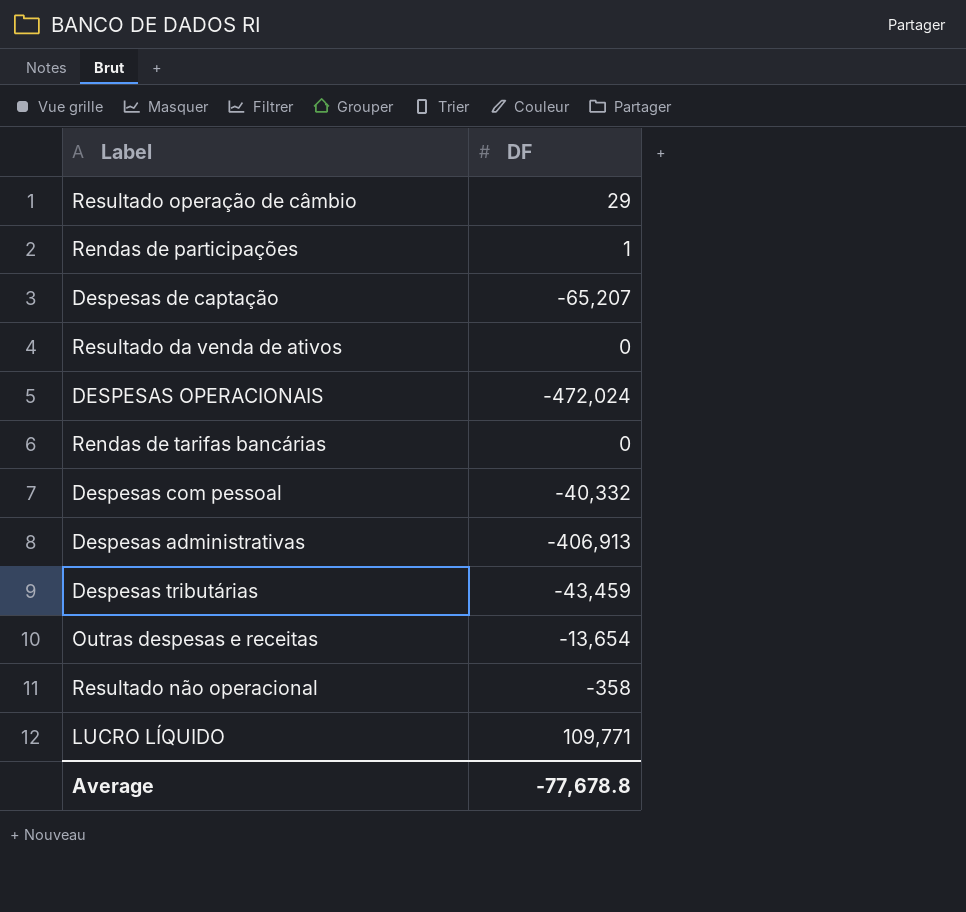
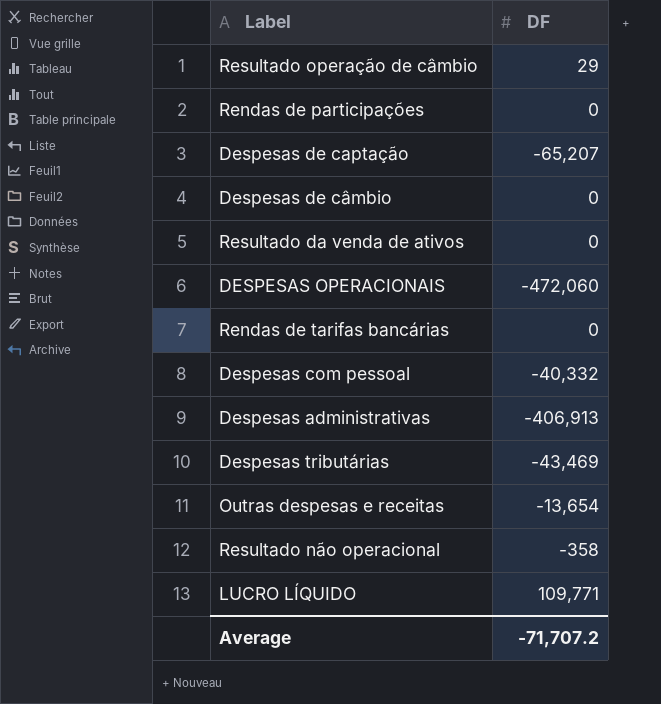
Rendas de participações | DF: 1 -> 0
row Despesas de câmbio: none -> 0
DESPESAS OPERACIONAIS | DF: -472,024 -> -472,060
Despesas tributárias | DF: -43,459 -> -43,469
Average | DF: -77,678.8 -> -71,707.2

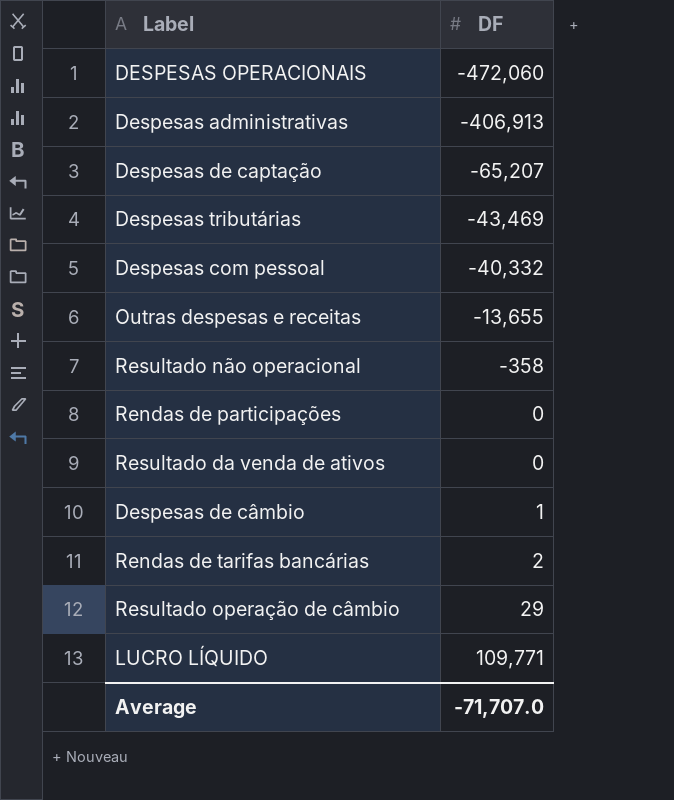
row order: none -> DF ascending
Outras despesas e receitas | DF: -13,654 -> -13,655
Despesas de câmbio | DF: 0 -> 1
Rendas de tarifas bancárias | DF: 0 -> 2
Average | DF: -71,707.2 -> -71,707.0

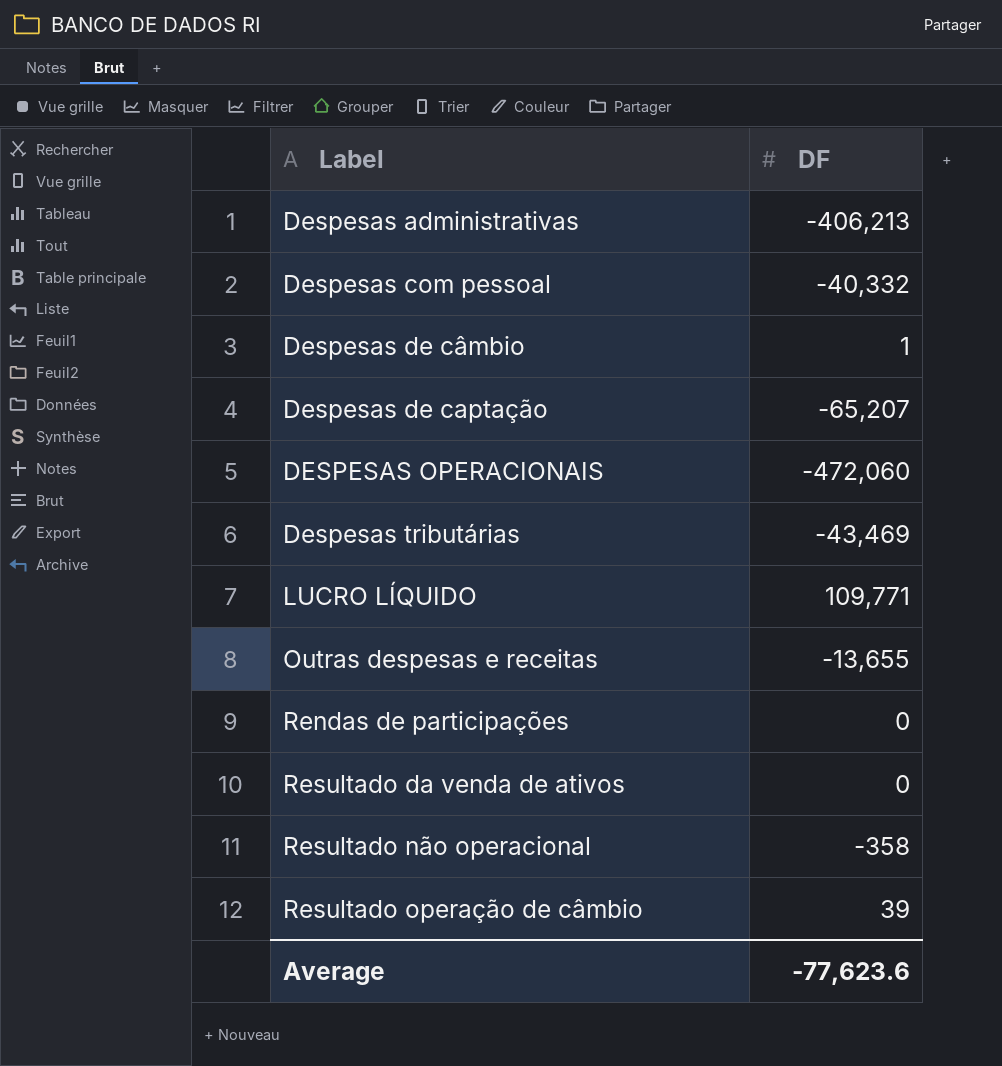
row order: DF ascending -> Label ascending
row Rendas de tarifas bancárias: 2 -> none
Despesas administrativas | DF: -406,913 -> -406,213
Resultado operação de câmbio | DF: 29 -> 39
Average | DF: -71,707.0 -> -77,623.6

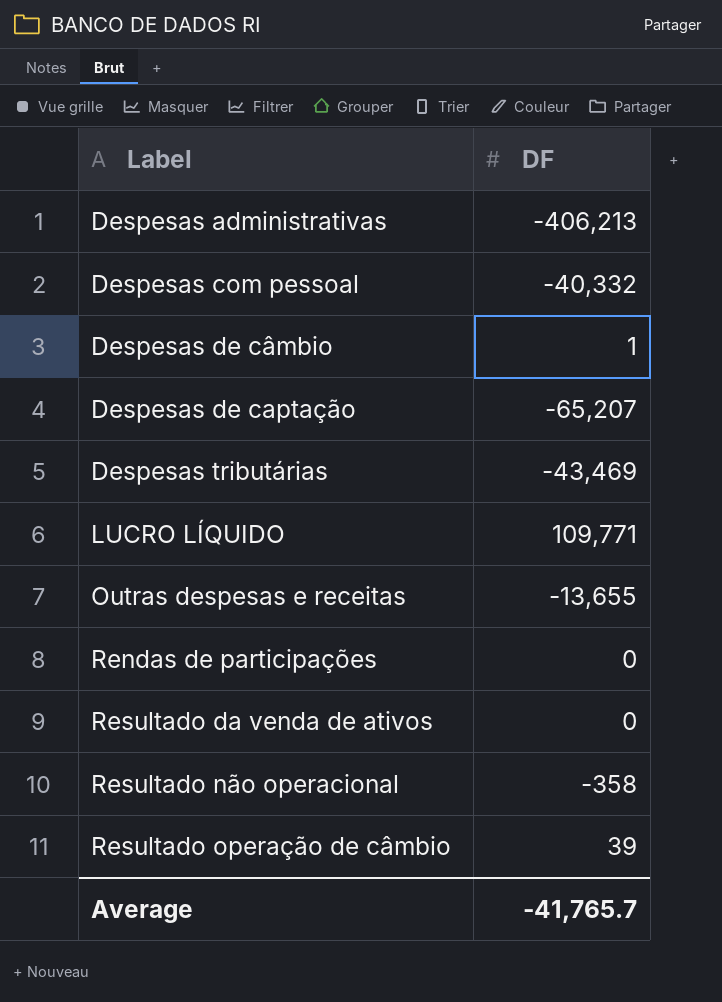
row DESPESAS OPERACIONAIS: -472,060 -> none
Average | DF: -77,623.6 -> -41,765.7

